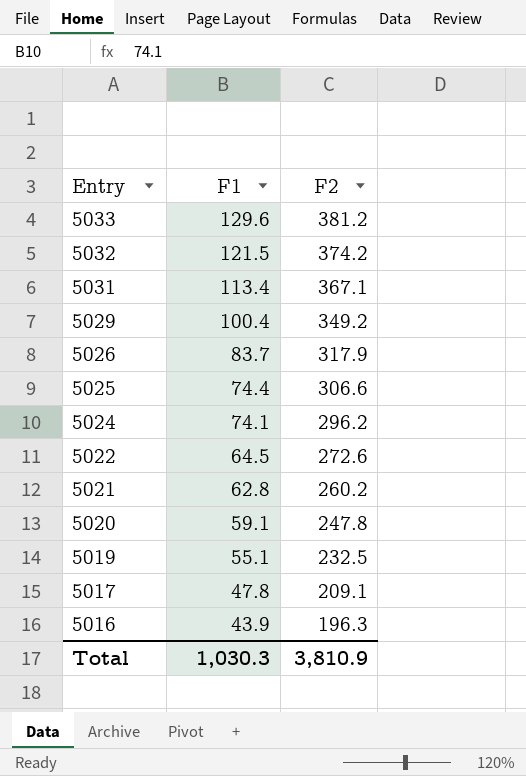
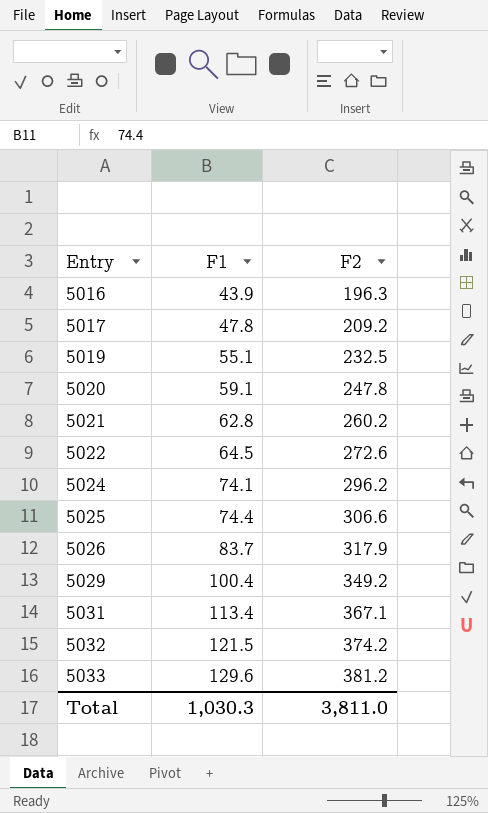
row order: Entry descending -> Entry ascending
5017 | F2: 209.1 -> 209.2
Total | F2: 3,810.9 -> 3,811.0

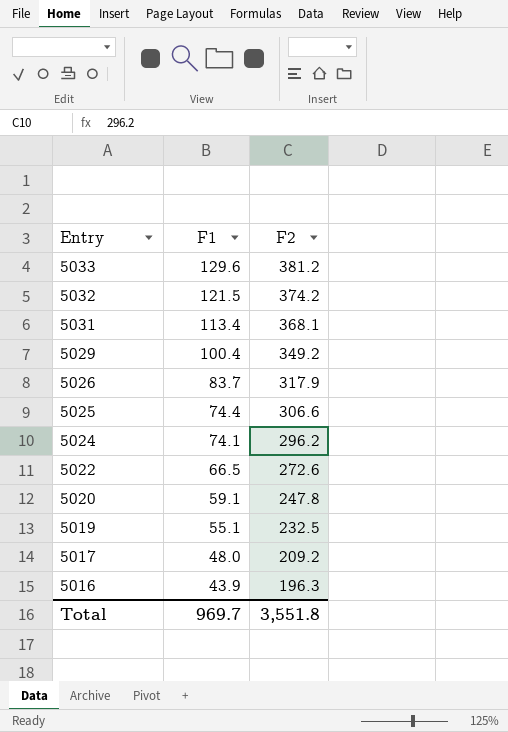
row order: Entry ascending -> Entry descending
row 5021: 62.8 | 260.2 -> none
5031 | F2: 367.1 -> 368.1
5022 | F1: 64.5 -> 66.5
5017 | F1: 47.8 -> 48.0
Total | F1: 1,030.3 -> 969.7
Total | F2: 3,811.0 -> 3,551.8

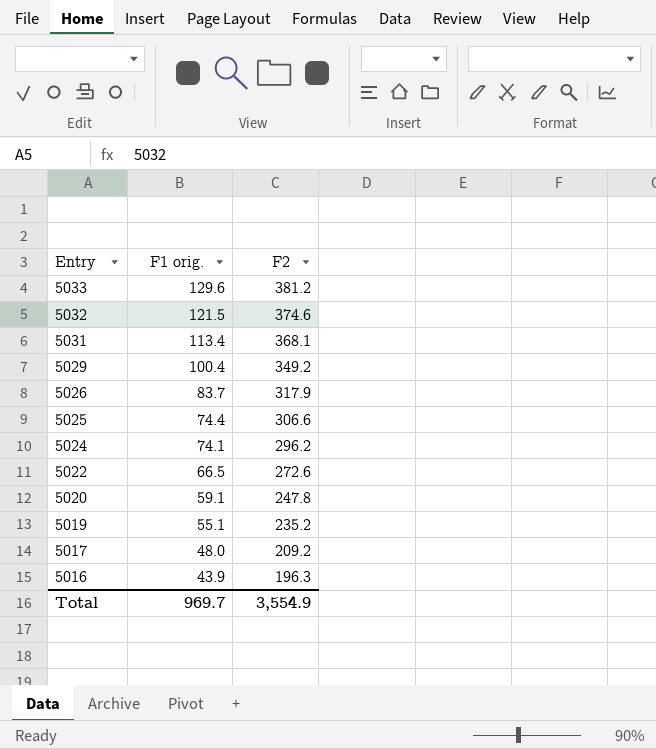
column name: F1 -> F1 orig.
5032 | F2: 374.2 -> 374.6
5019 | F2: 232.5 -> 235.2
Total | F2: 3,551.8 -> 3,554.9

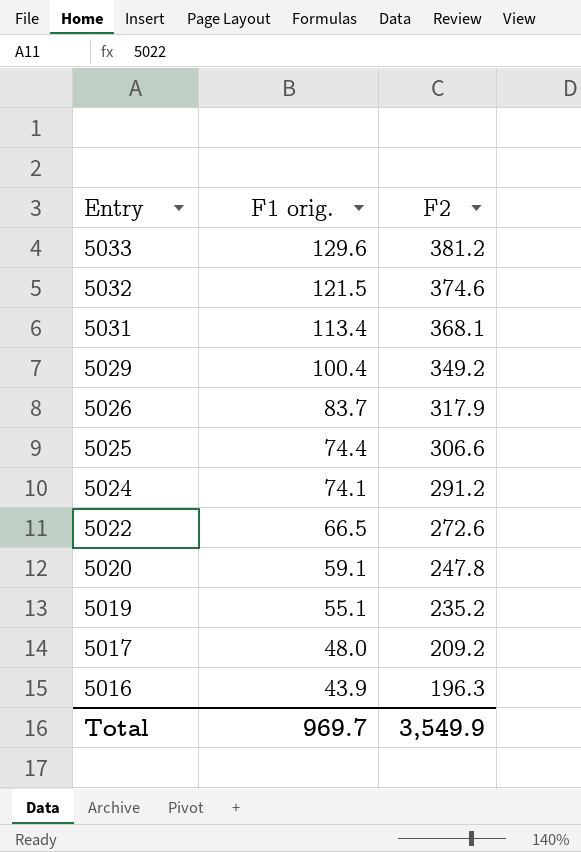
5024 | F2: 296.2 -> 291.2
Total | F2: 3,554.9 -> 3,549.9

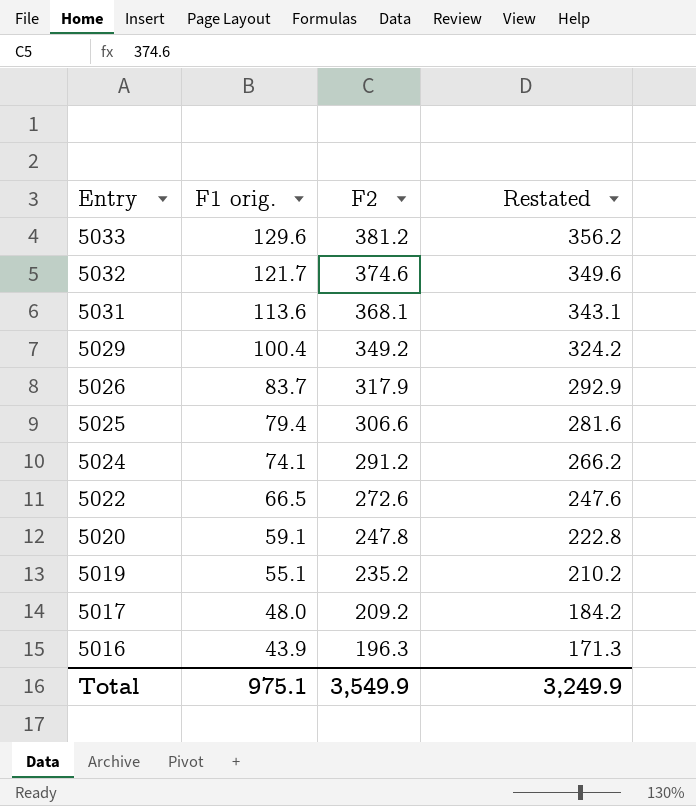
column Restated | formula: none -> [F2] - 25
5032 | F1 orig.: 121.5 -> 121.7
5031 | F1 orig.: 113.4 -> 113.6
5025 | F1 orig.: 74.4 -> 79.4
Total | F1 orig.: 969.7 -> 975.1

